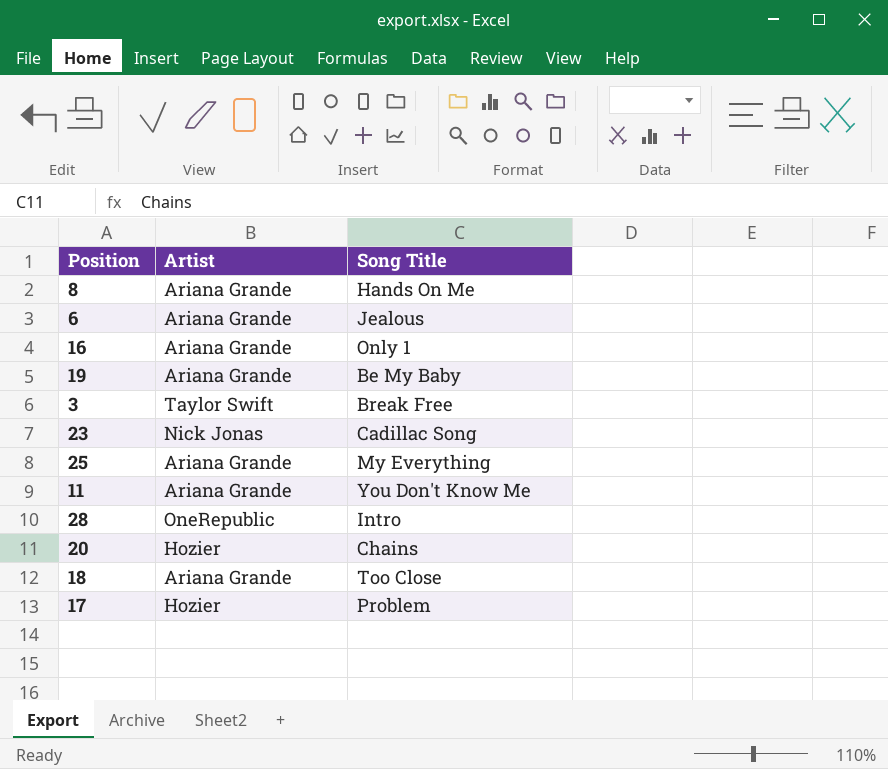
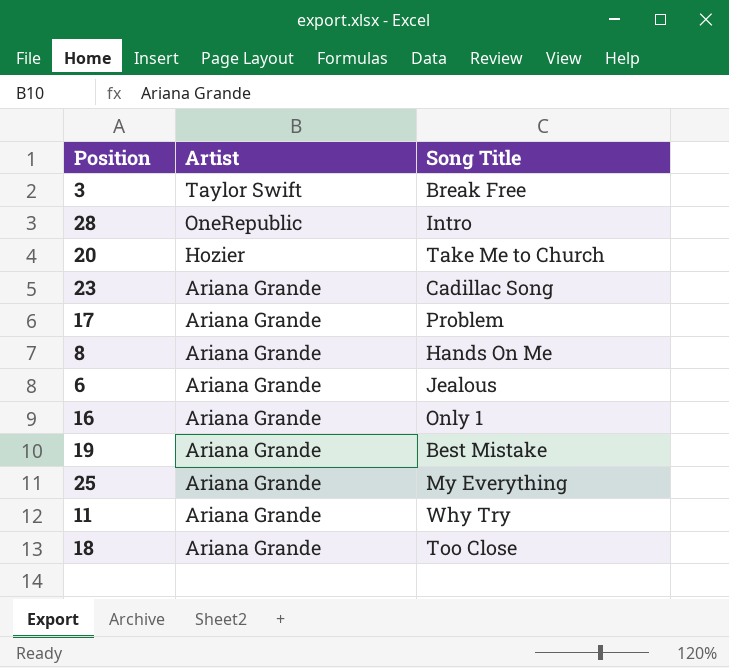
row order: none -> Artist descending
20 | Song Title: Chains -> Take Me to Church
23 | Artist: Nick Jonas -> Ariana Grande
17 | Artist: Hozier -> Ariana Grande
19 | Song Title: Be My Baby -> Best Mistake
11 | Song Title: You Don't Know Me -> Why Try

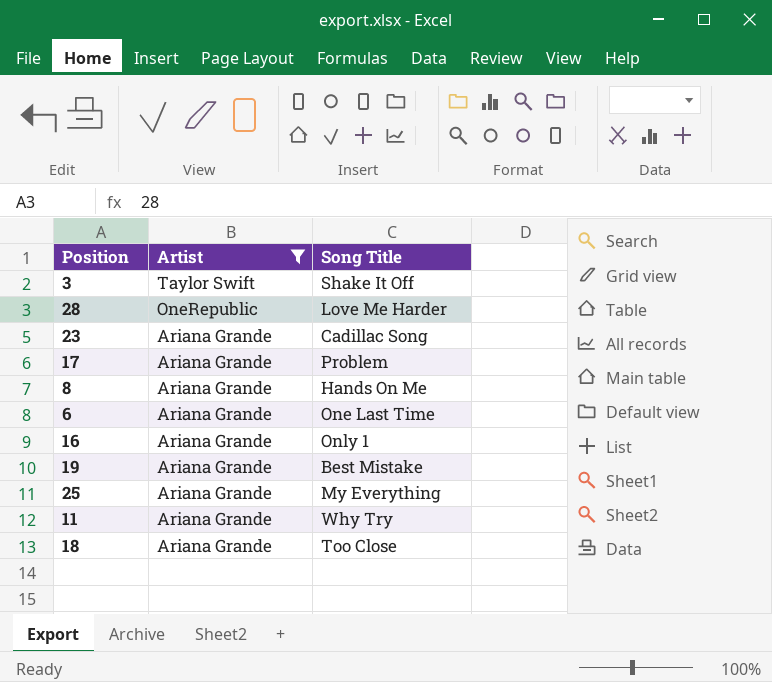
filter: none -> Artist != Hozier
3 | Song Title: Break Free -> Shake It Off
28 | Song Title: Intro -> Love Me Harder
6 | Song Title: Jealous -> One Last Time

